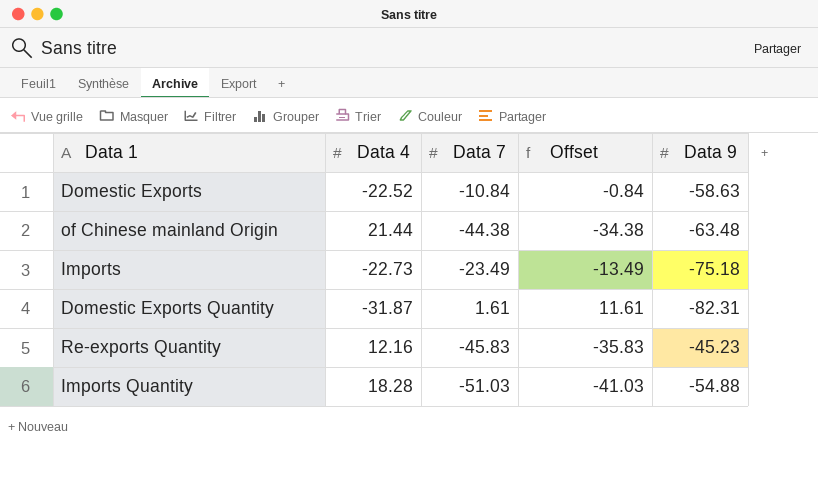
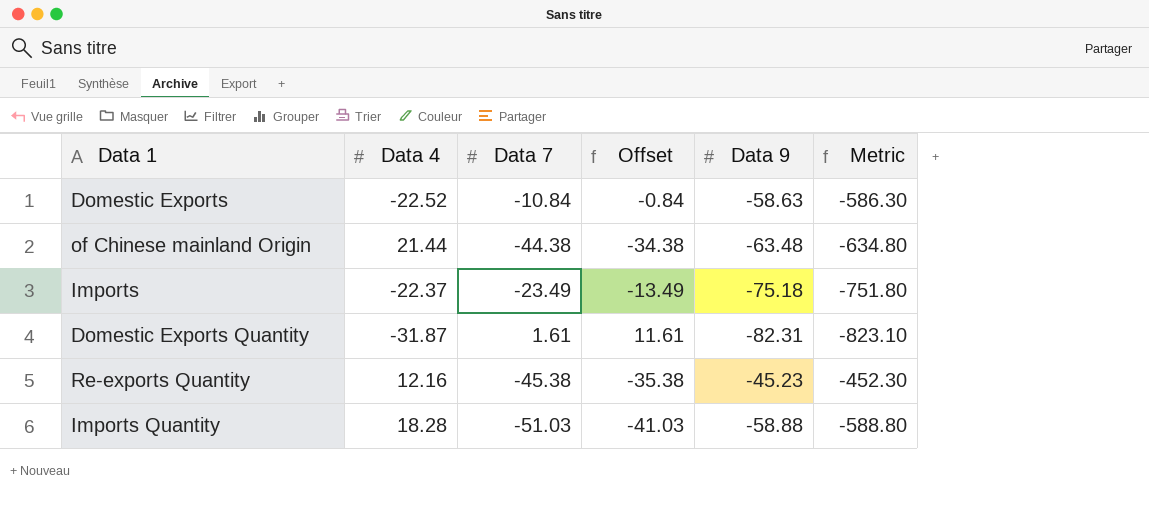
column Metric | formula: none -> [Data 9] * 10
Imports | Data 4: -22.73 -> -22.37
Re-exports Quantity | Data 7: -45.83 -> -45.38
Re-exports Quantity | Offset: -35.83 -> -35.38
Imports Quantity | Data 9: -54.88 -> -58.88

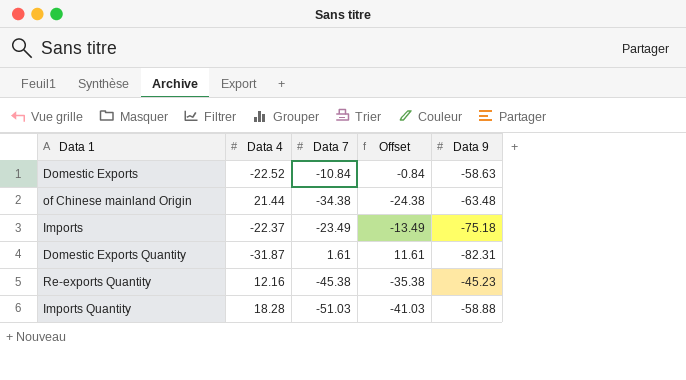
column Metric | formula: [Data 9] * 10 -> none
of Chinese mainland Origin | Data 7: -44.38 -> -34.38
of Chinese mainland Origin | Offset: -34.38 -> -24.38

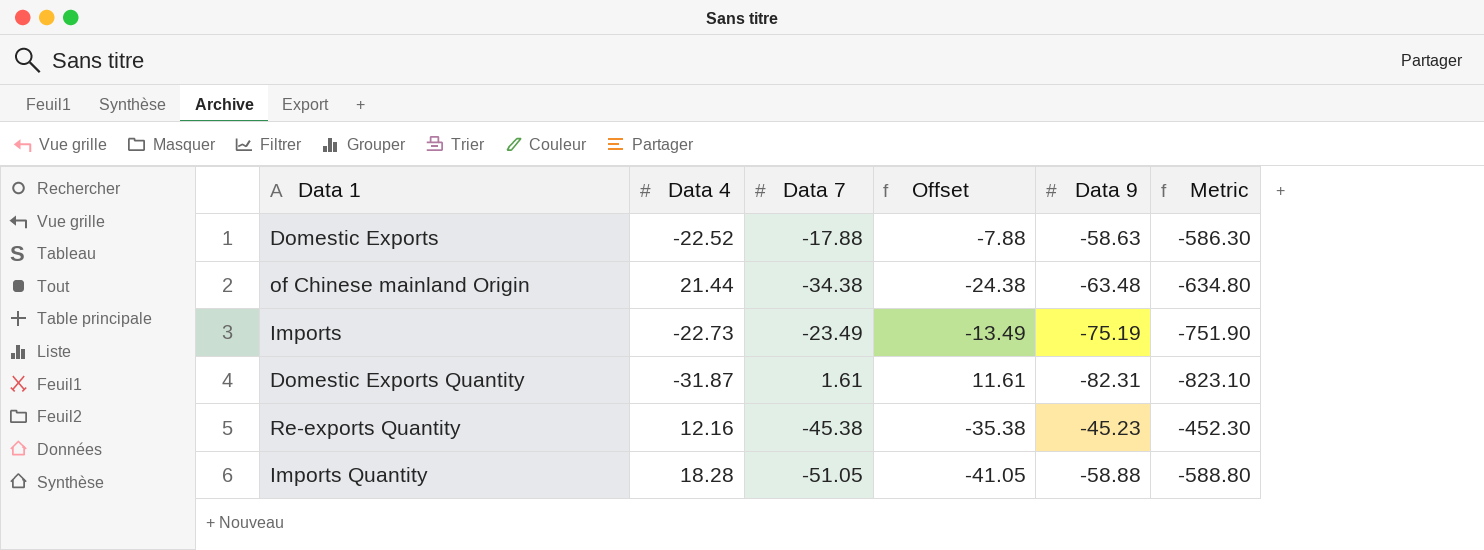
column Metric | formula: none -> [Data 9] * 10
Domestic Exports | Data 7: -10.84 -> -17.88
Domestic Exports | Offset: -0.84 -> -7.88
Imports | Data 4: -22.37 -> -22.73
Imports | Data 9: -75.18 -> -75.19
Imports Quantity | Data 7: -51.03 -> -51.05
Imports Quantity | Offset: -41.03 -> -41.05

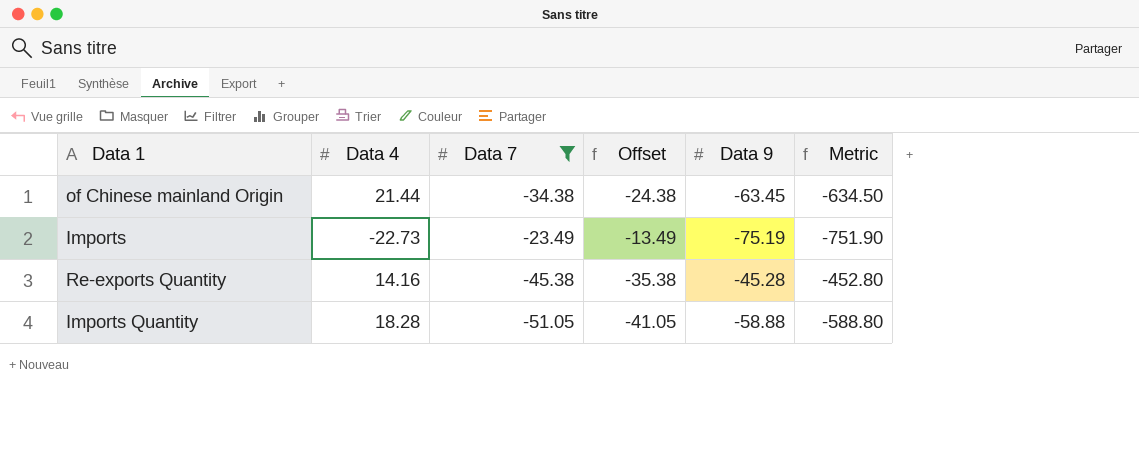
filter: none -> Data 7 <= -23.49
of Chinese mainland Origin | Data 9: -63.48 -> -63.45
of Chinese mainland Origin | Metric: -634.80 -> -634.50
Re-exports Quantity | Data 4: 12.16 -> 14.16
Re-exports Quantity | Data 9: -45.23 -> -45.28
Re-exports Quantity | Metric: -452.30 -> -452.80

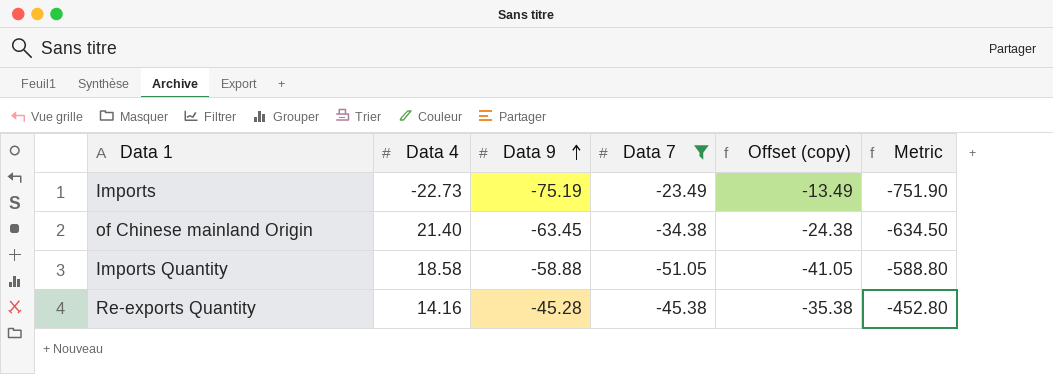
row order: none -> Data 9 ascending
column Data 9 | position: 5 -> 3
column name: Offset -> Offset (copy)
of Chinese mainland Origin | Data 4: 21.44 -> 21.40
Imports Quantity | Data 4: 18.28 -> 18.58

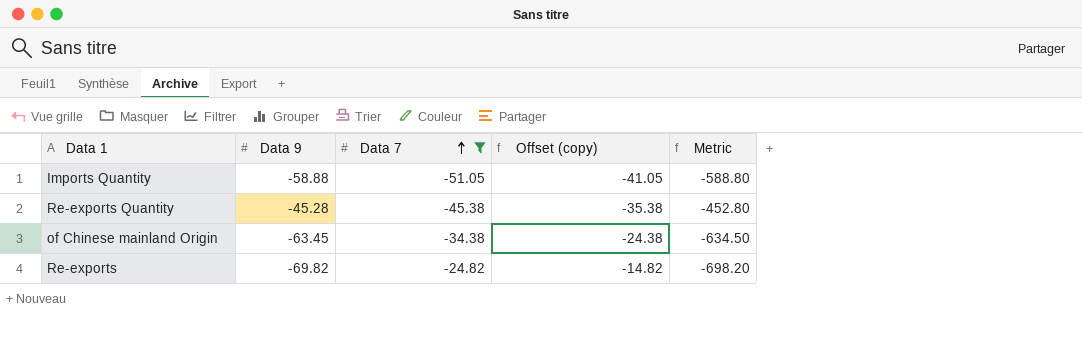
row order: Data 9 ascending -> Data 7 ascending
column Data 4 | position: 2 -> none
row Imports: -22.73 | -75.19 | -23.49 | -13.49 | -751.90 -> none
row Re-exports: none -> -69.82 | -24.82 | -14.82 | -698.20

